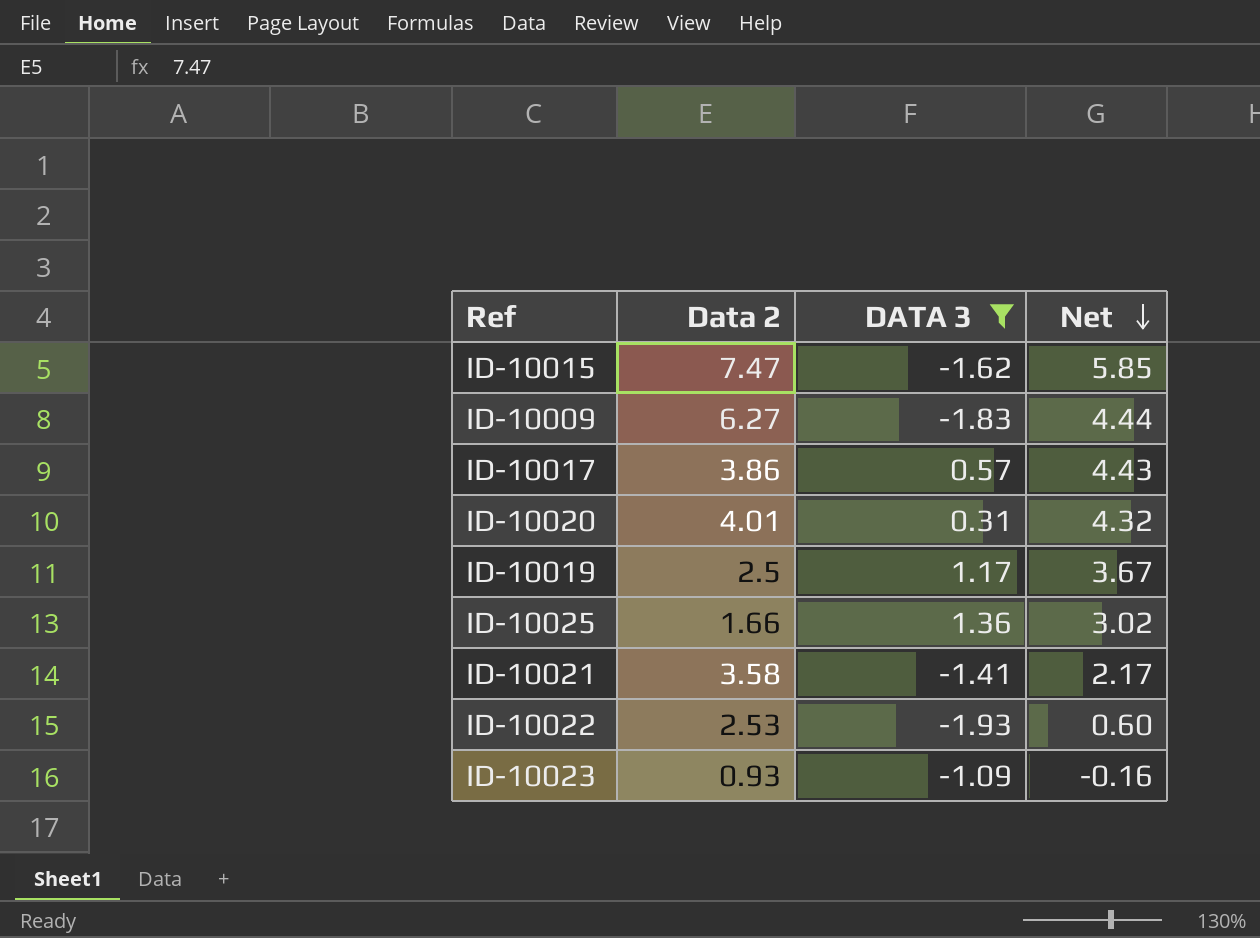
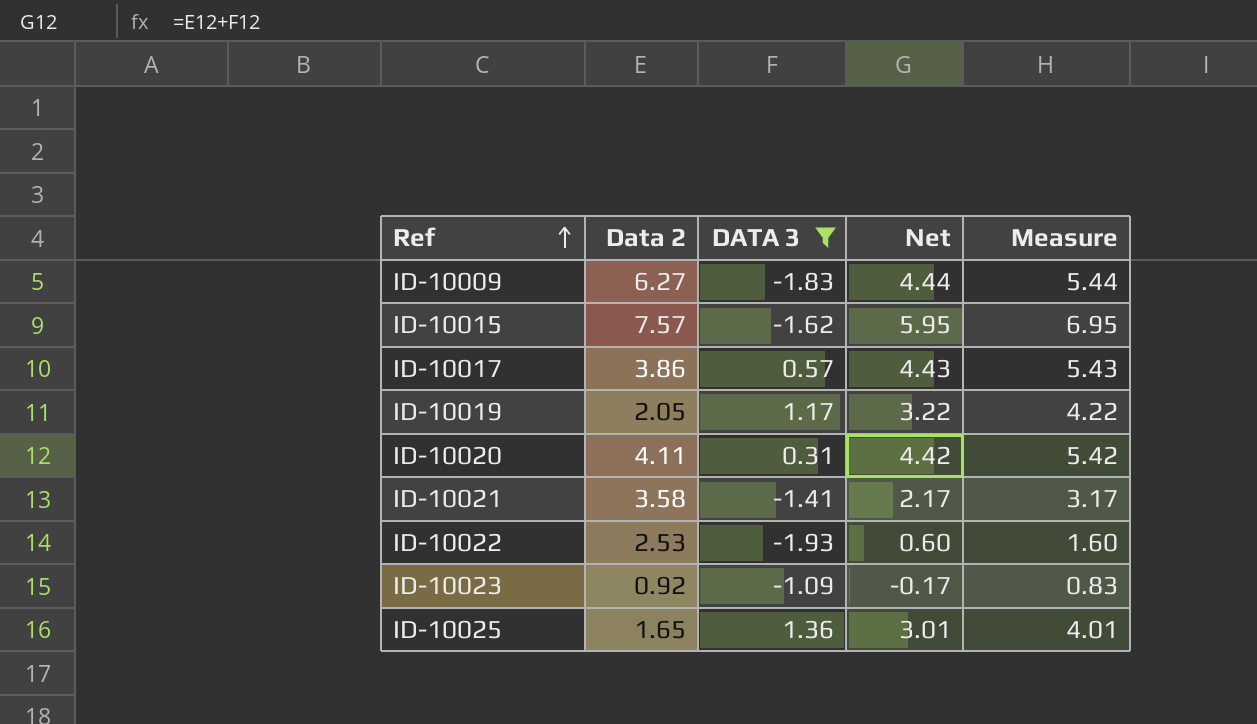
row order: Net descending -> Ref ascending
column Measure | formula: none -> [Net] + 1
ID-10015 | Data 2: 7.47 -> 7.57
ID-10015 | Net: 5.85 -> 5.95
ID-10019 | Data 2: 2.5 -> 2.05
ID-10019 | Net: 3.67 -> 3.22
ID-10020 | Data 2: 4.01 -> 4.11
ID-10020 | Net: 4.32 -> 4.42
ID-10023 | Data 2: 0.93 -> 0.92
ID-10023 | Net: -0.16 -> -0.17
ID-10025 | Data 2: 1.66 -> 1.65
ID-10025 | Net: 3.02 -> 3.01

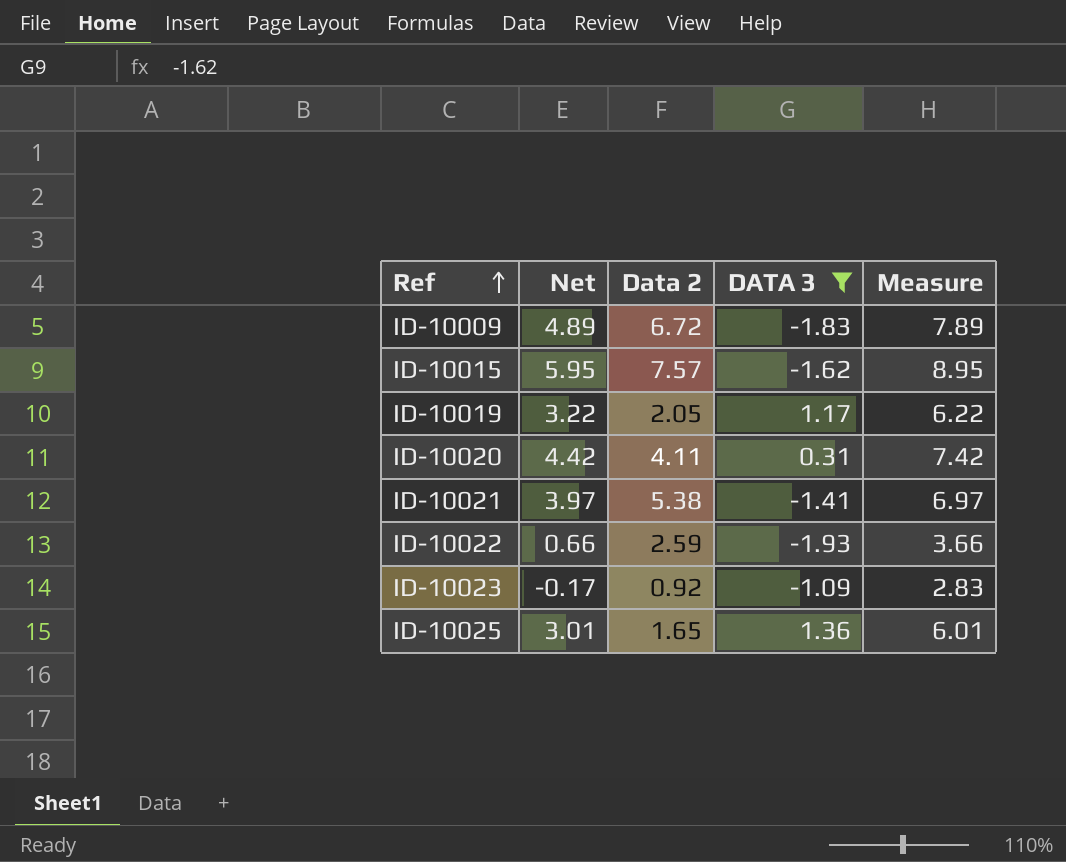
column Net | position: 4 -> 2
column Measure | formula: [Net] + 1 -> [Net] + 3
row ID-10017: 3.86 | 0.57 | 4.43 | 5.43 -> none
ID-10009 | Net: 4.44 -> 4.89
ID-10009 | Data 2: 6.27 -> 6.72
ID-10021 | Net: 2.17 -> 3.97
ID-10021 | Data 2: 3.58 -> 5.38
ID-10022 | Net: 0.60 -> 0.66
ID-10022 | Data 2: 2.53 -> 2.59

